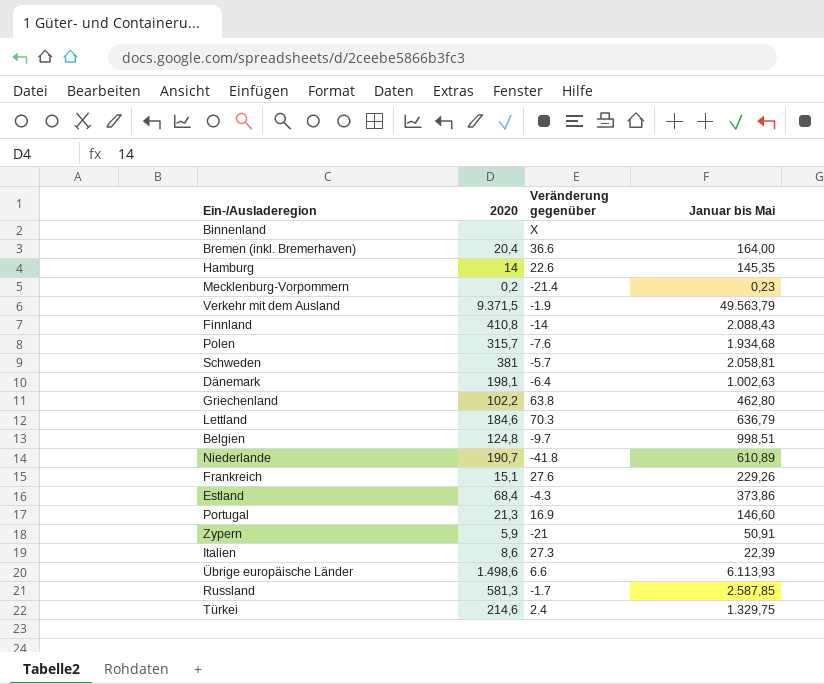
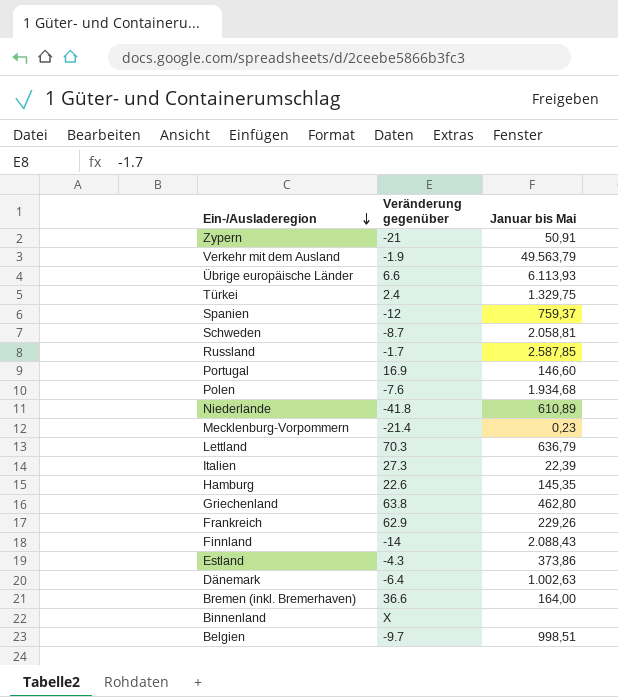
row order: none -> Ein-/Ausladeregion descending
column 2020 | position: 2 -> none
row Spanien: none -> -12 | 759,37
Schweden | Veränderung gegenüber: -5.7 -> -8.7
Frankreich | Veränderung gegenüber: 27.6 -> 62.9

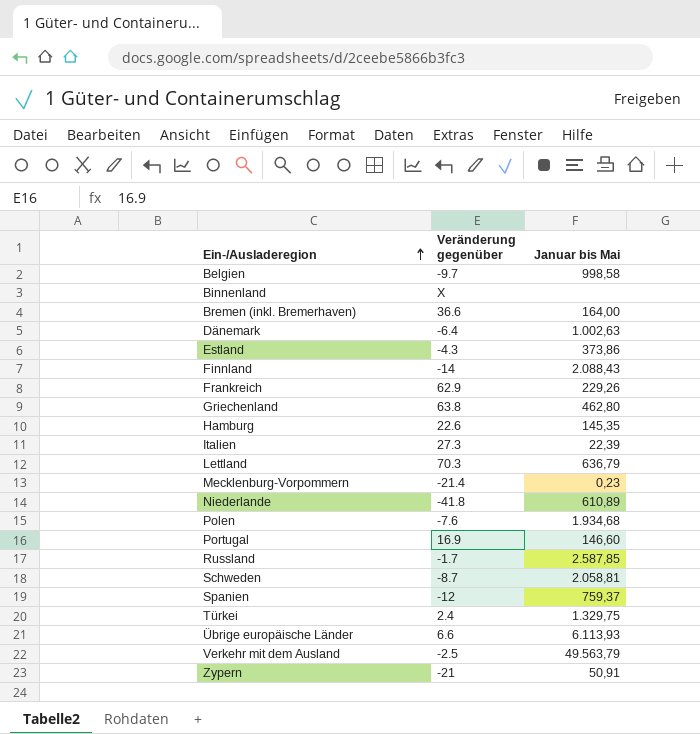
row order: Ein-/Ausladeregion descending -> Ein-/Ausladeregion ascending
Belgien | Januar bis Mai: 998,51 -> 998,58
Verkehr mit dem Ausland | Veränderung gegenüber: -1.9 -> -2.5

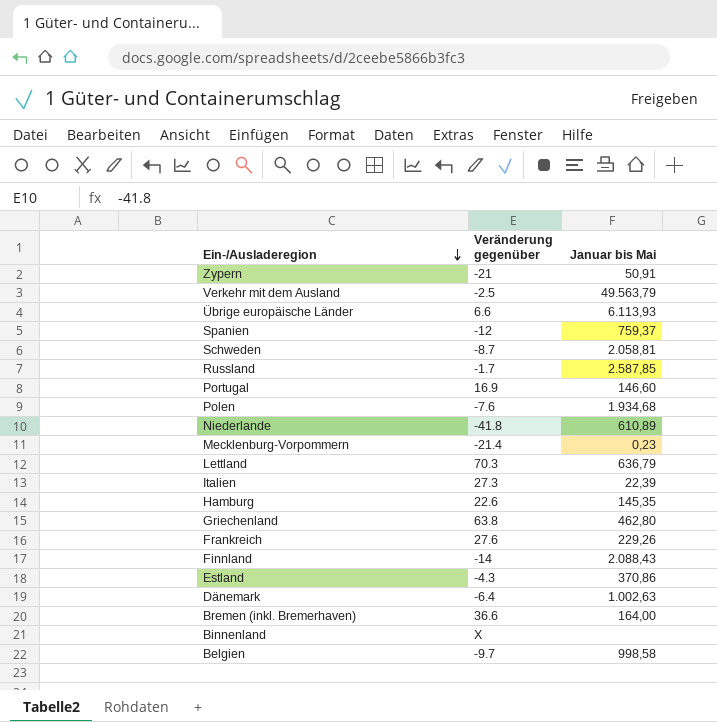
row order: Ein-/Ausladeregion ascending -> Ein-/Ausladeregion descending
row Türkei: 2.4 | 1.329,75 -> none
Frankreich | Veränderung gegenüber: 62.9 -> 27.6
Estland | Januar bis Mai: 373,86 -> 370,86

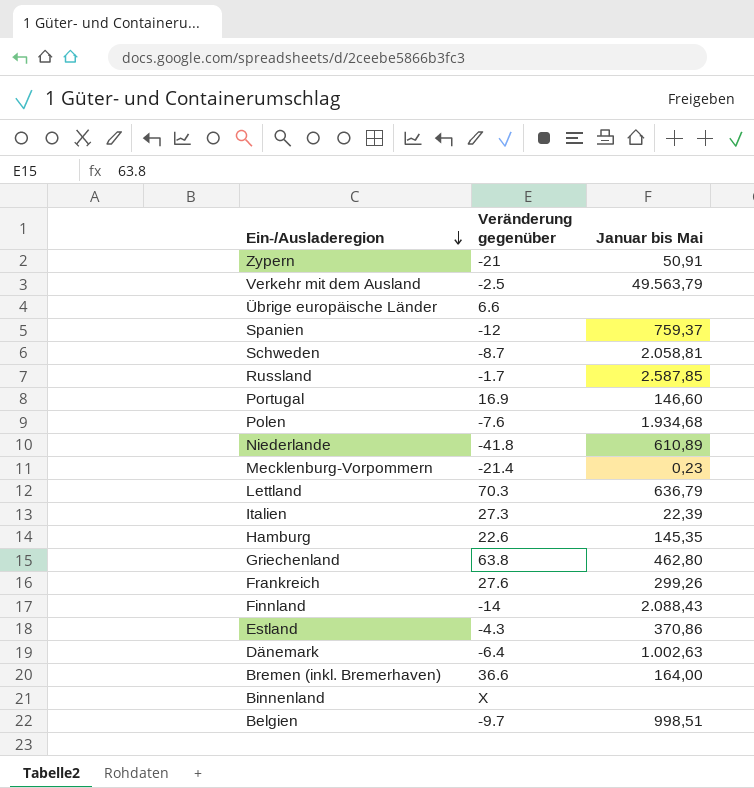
Übrige europäische Länder | Januar bis Mai: 6.113,93 -> none
Frankreich | Januar bis Mai: 229,26 -> 299,26
Belgien | Januar bis Mai: 998,58 -> 998,51

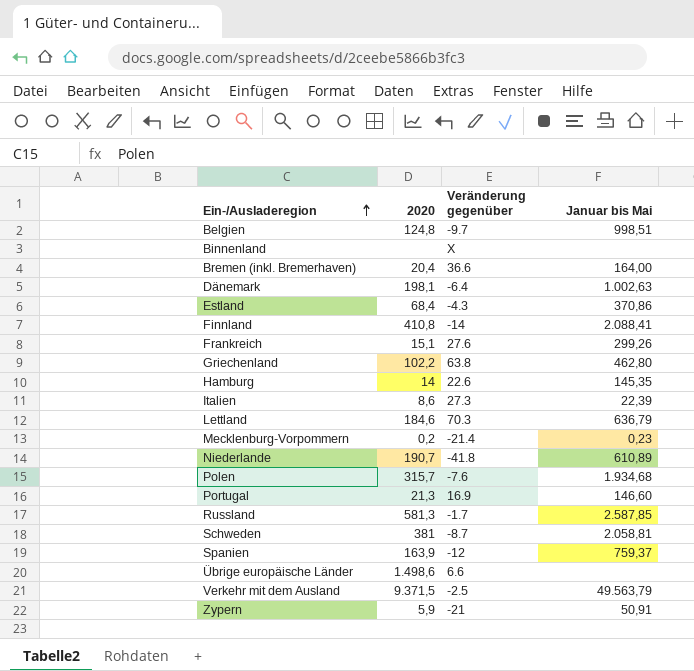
row order: Ein-/Ausladeregion descending -> Ein-/Ausladeregion ascending
column 2020 | position: none -> 2
Finnland | Januar bis Mai: 2.088,43 -> 2.088,41

